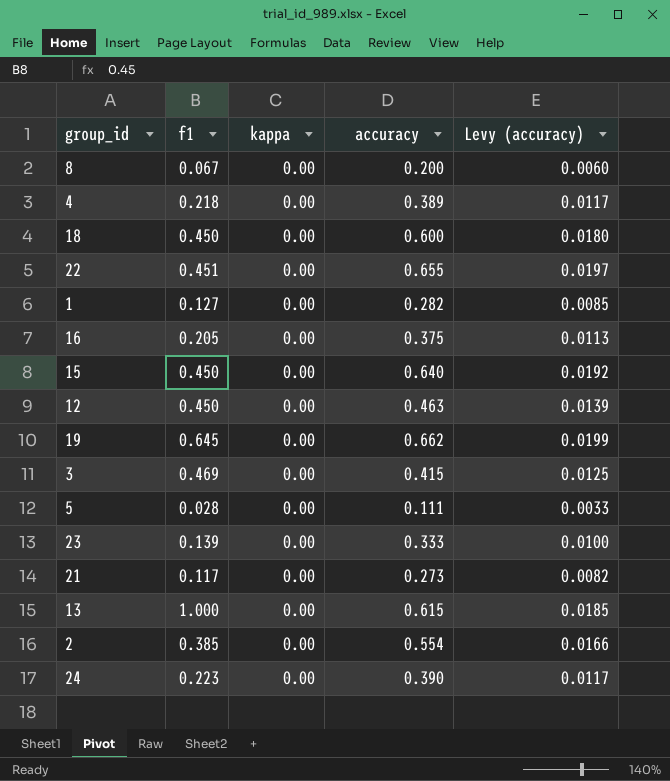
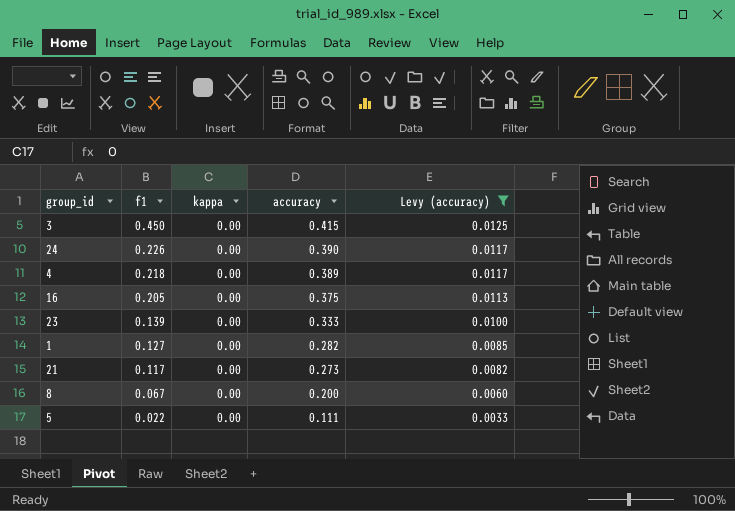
filter: none -> Levy (accuracy) <= 0.0125
row order: none -> f1 descending
3 | f1: 0.469 -> 0.450
24 | f1: 0.223 -> 0.226
5 | f1: 0.028 -> 0.022

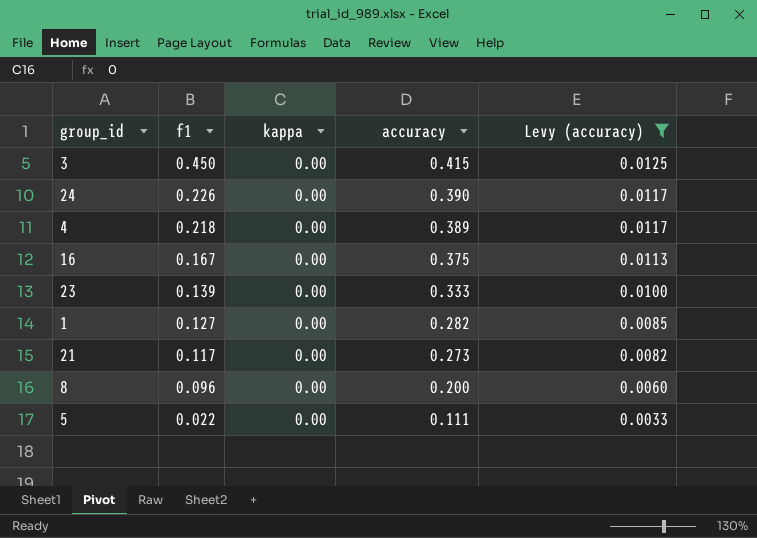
16 | f1: 0.205 -> 0.167
8 | f1: 0.067 -> 0.096

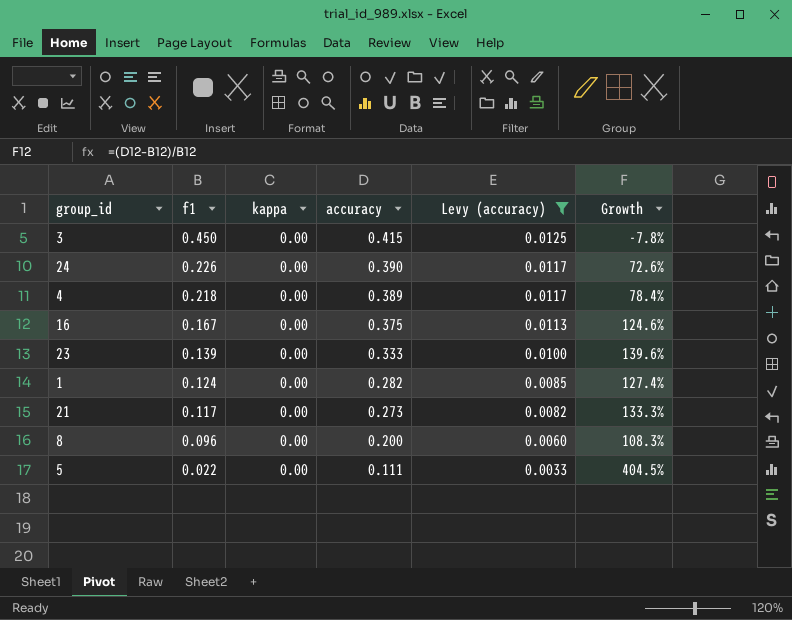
column Growth | formula: none -> ([accuracy] - [f1]) / [f1]
1 | f1: 0.127 -> 0.124

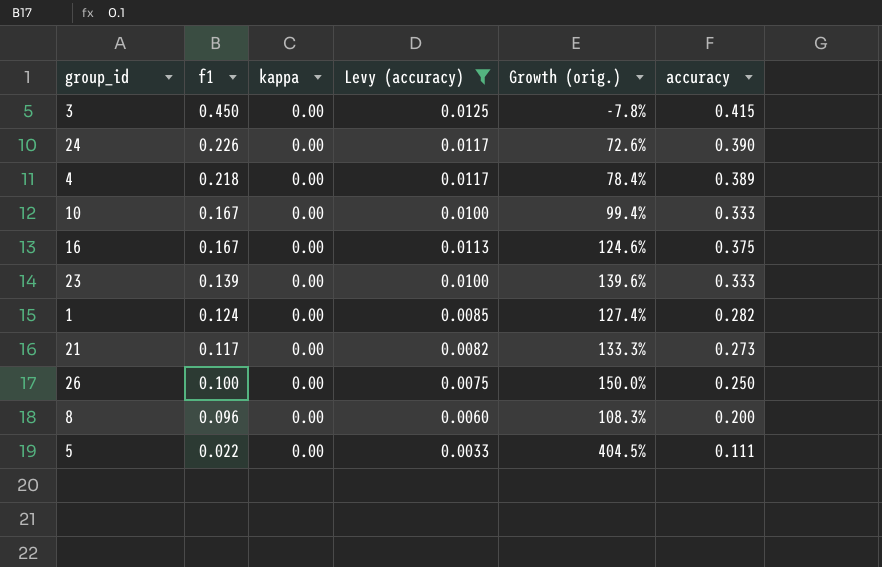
column name: Growth -> Growth (orig.)
column accuracy | position: 4 -> 6
row 10: none -> 0.167 | 0.00 | 0.0100 | 99.4% | 0.333
row 26: none -> 0.100 | 0.00 | 0.0075 | 150.0% | 0.250

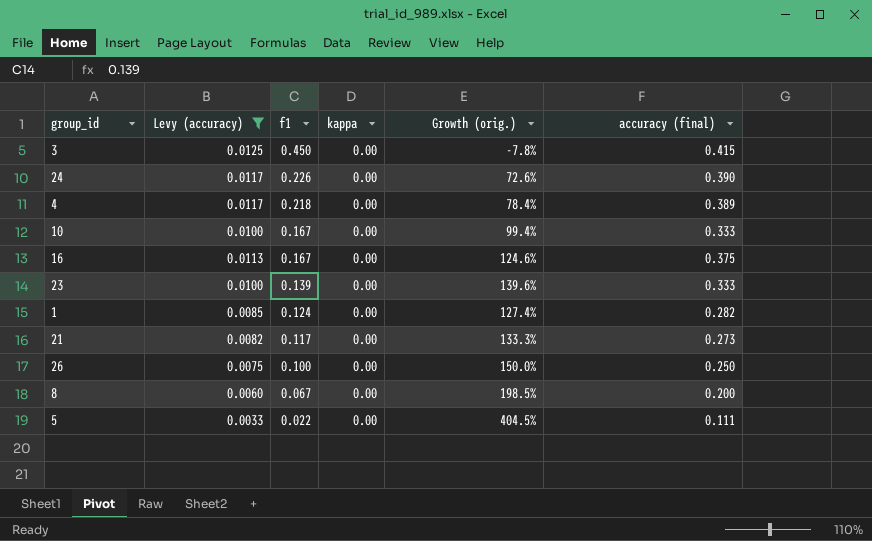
column Levy (accuracy) | position: 4 -> 2
column name: accuracy -> accuracy (final)
8 | f1: 0.096 -> 0.067
8 | Growth (orig.): 108.3% -> 198.5%

